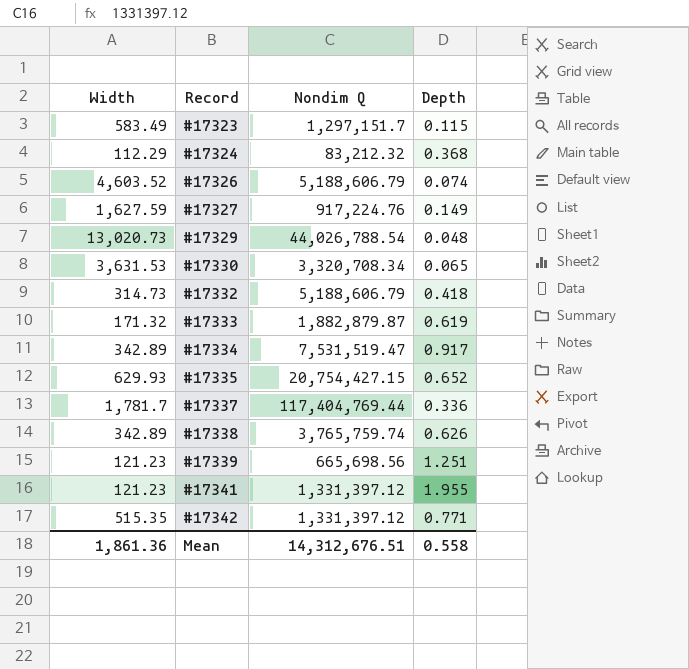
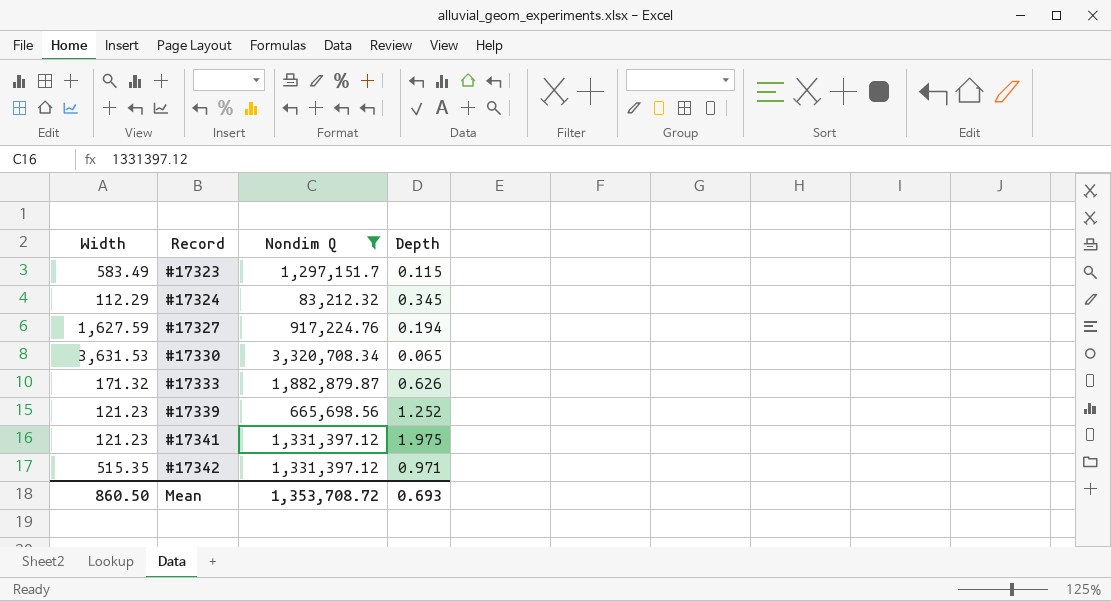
filter: none -> Nondim Q <= 3,320,708.34
#17324 | Depth: 0.368 -> 0.345
#17327 | Depth: 0.149 -> 0.194
#17333 | Depth: 0.619 -> 0.626
#17339 | Depth: 1.251 -> 1.252
#17341 | Depth: 1.955 -> 1.975
#17342 | Depth: 0.771 -> 0.971
Mean | Width: 1,861.36 -> 860.50
Mean | Nondim Q: 14,312,676.51 -> 1,353,708.72
Mean | Depth: 0.558 -> 0.693

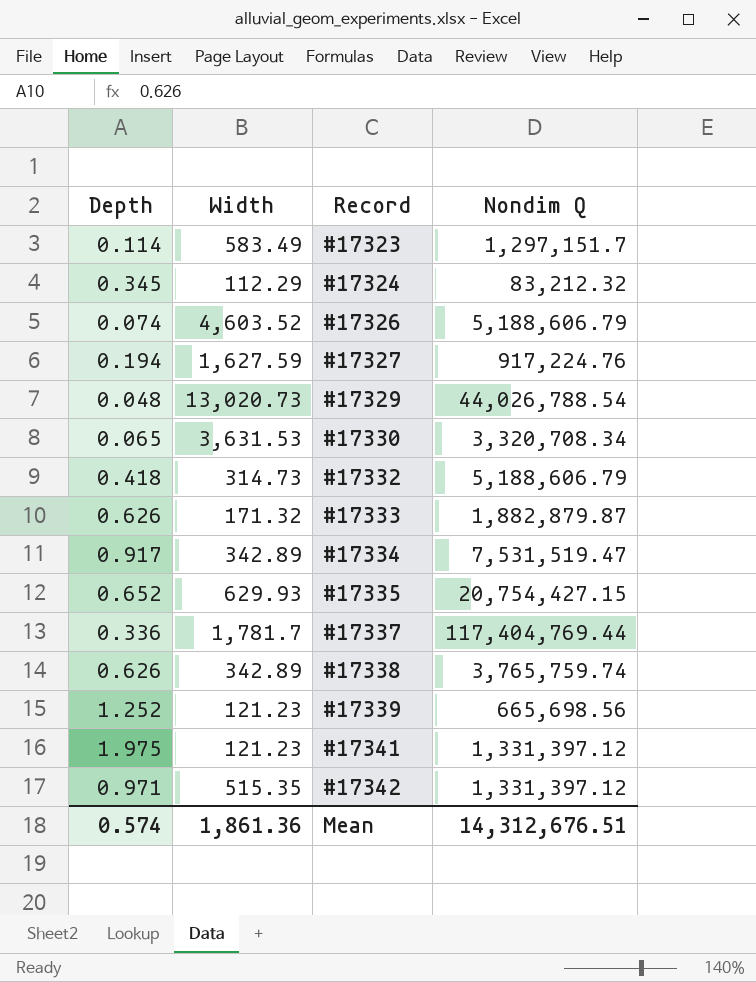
filter: Nondim Q <= 3,320,708.34 -> none
column Depth | position: 4 -> 1
#17323 | Depth: 0.115 -> 0.114
Mean | Depth: 0.693 -> 0.574
Mean | Width: 860.50 -> 1,861.36
Mean | Nondim Q: 1,353,708.72 -> 14,312,676.51

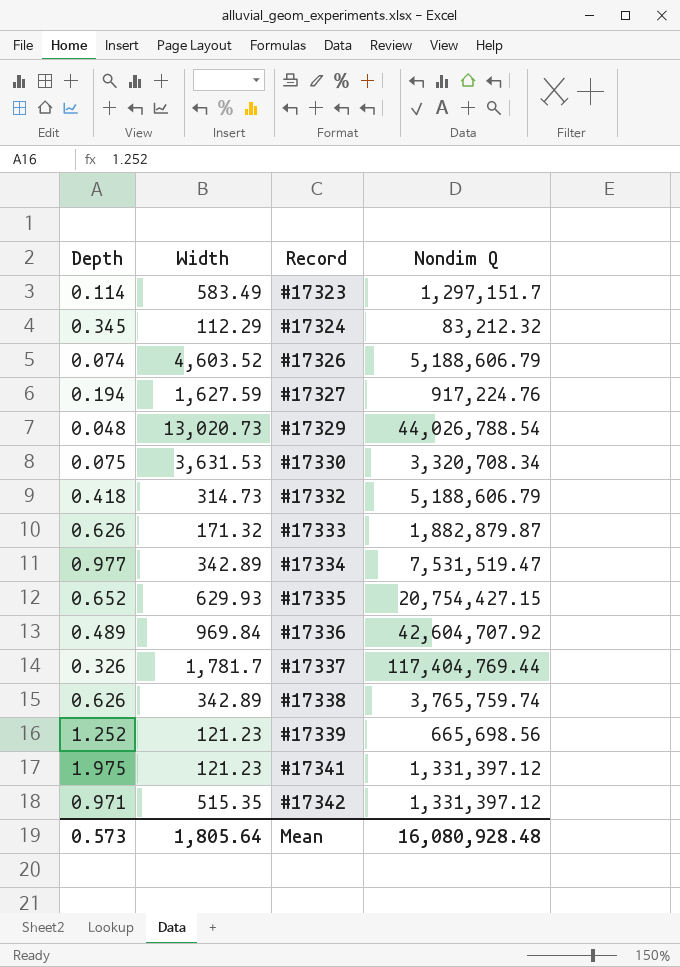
#17330 | Depth: 0.065 -> 0.075
#17334 | Depth: 0.917 -> 0.977
row #17336: none -> 0.489 | 969.84 | 42,604,707.92
#17337 | Depth: 0.336 -> 0.326
Mean | Depth: 0.574 -> 0.573
Mean | Width: 1,861.36 -> 1,805.64
Mean | Nondim Q: 14,312,676.51 -> 16,080,928.48

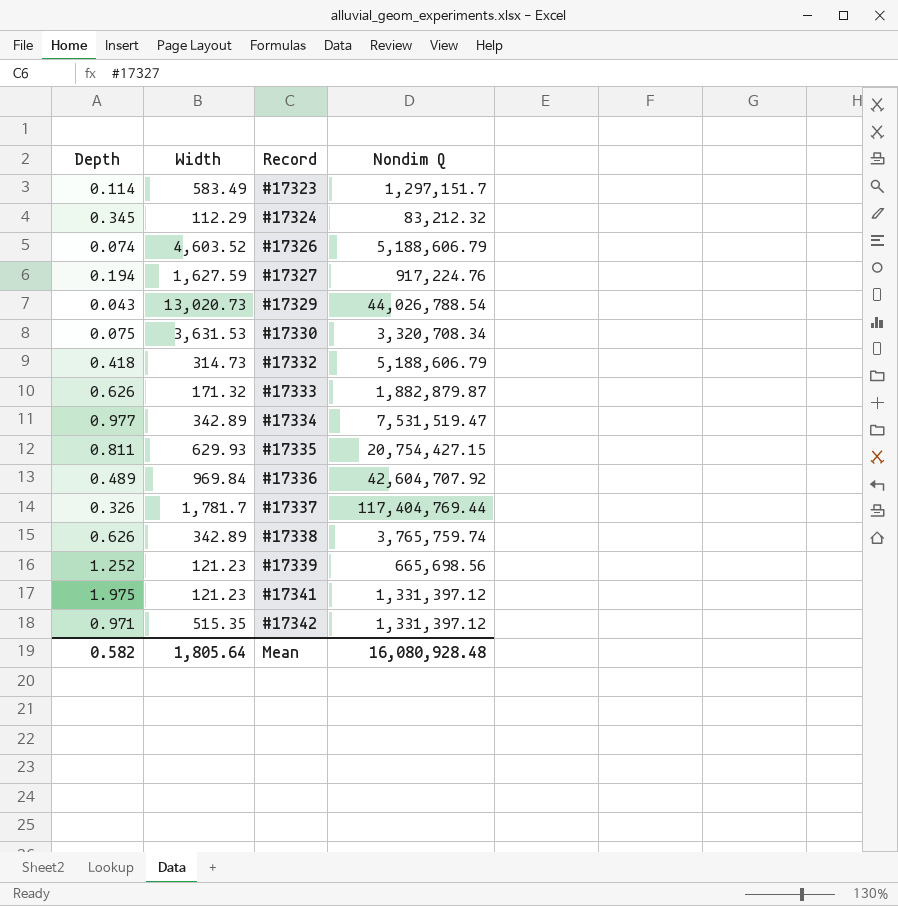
#17329 | Depth: 0.048 -> 0.043
#17335 | Depth: 0.652 -> 0.811
Mean | Depth: 0.573 -> 0.582

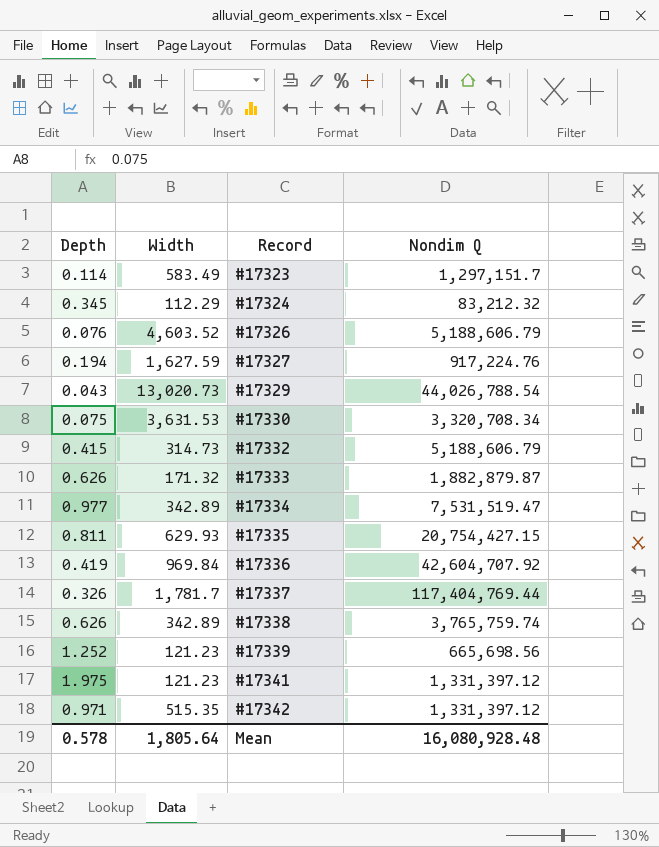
#17326 | Depth: 0.074 -> 0.076
#17332 | Depth: 0.418 -> 0.415
#17336 | Depth: 0.489 -> 0.419
Mean | Depth: 0.582 -> 0.578

